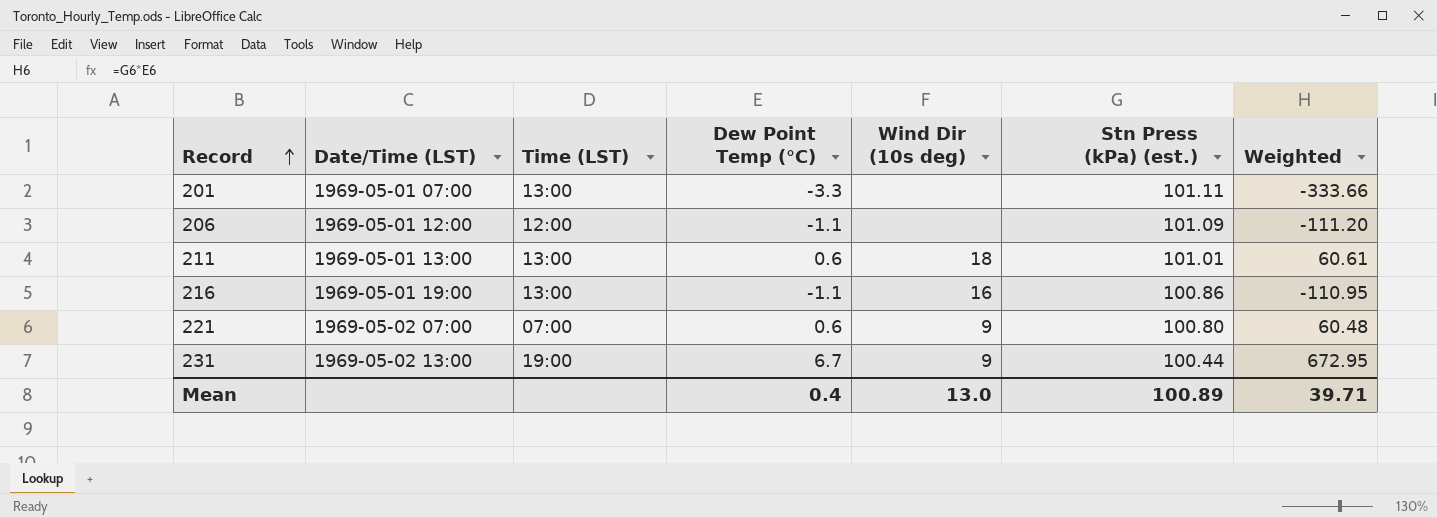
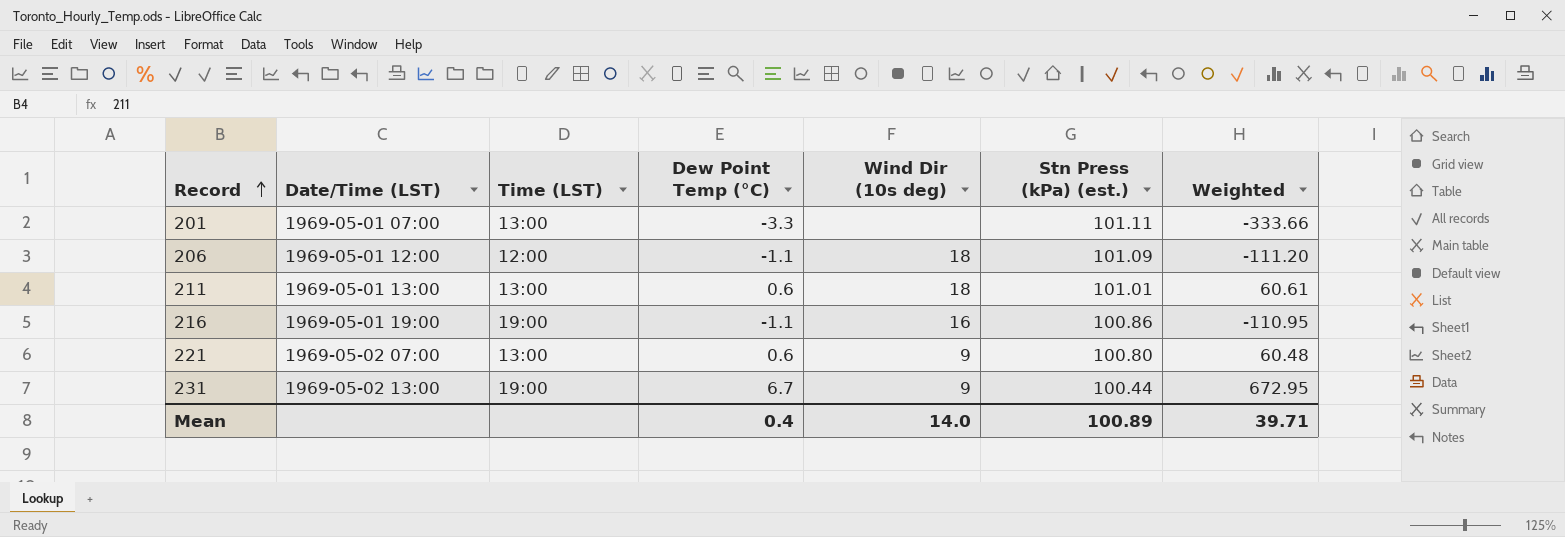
206 | Wind Dir (10s deg): none -> 18
216 | Time (LST): 13:00 -> 19:00
221 | Time (LST): 07:00 -> 13:00
Mean | Wind Dir (10s deg): 13.0 -> 14.0

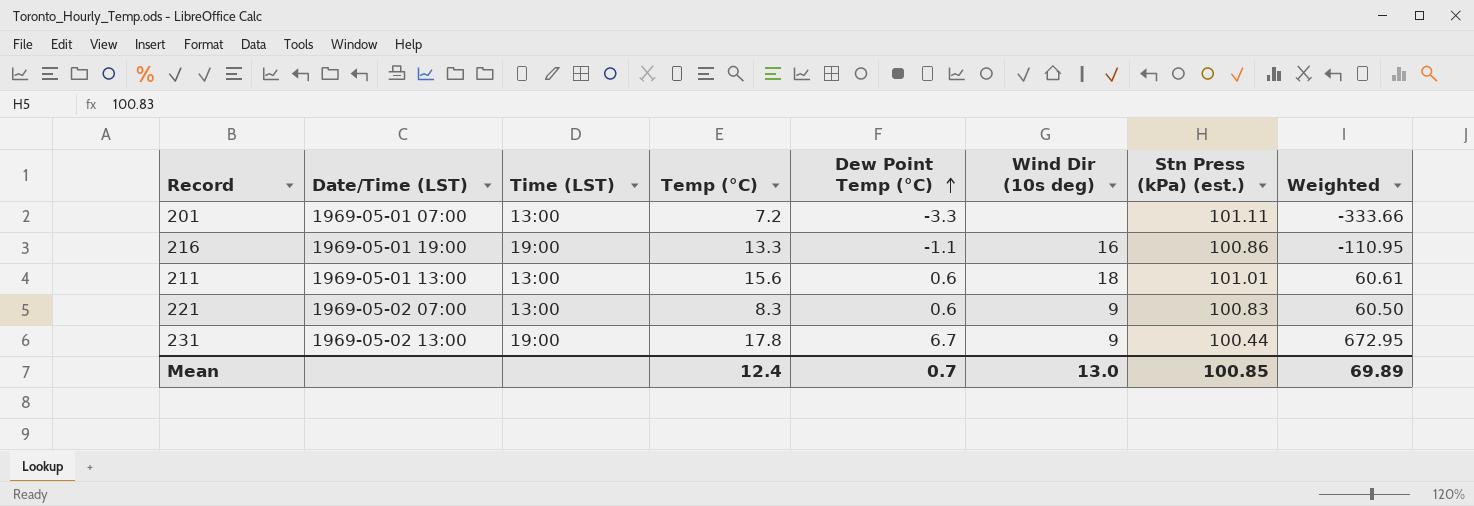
row order: Record ascending -> Dew Point Temp (°C) ascending
column Temp (°C) | position: none -> 4
row 206: 1969-05-01 12:00 | 12:00 | -1.1 | 18 | 101.09 | -111.20 -> none
221 | Stn Press (kPa) (est.): 100.80 -> 100.83
221 | Weighted: 60.48 -> 60.50
Mean | Dew Point Temp (°C): 0.4 -> 0.7
Mean | Wind Dir (10s deg): 14.0 -> 13.0
Mean | Stn Press (kPa) (est.): 100.89 -> 100.85
Mean | Weighted: 39.71 -> 69.89

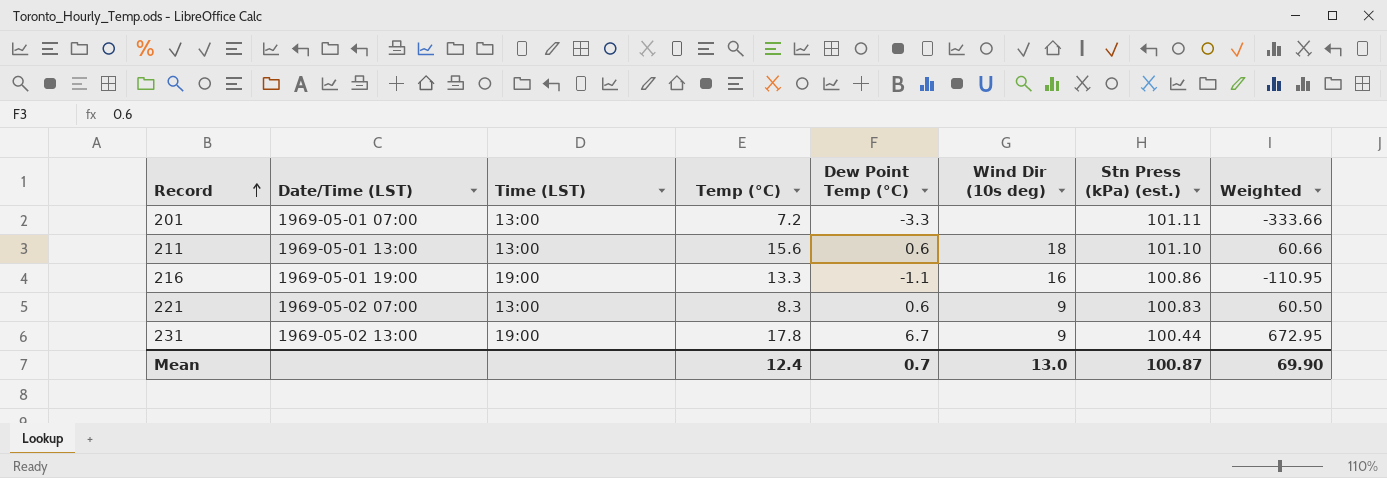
row order: Dew Point Temp (°C) ascending -> Record ascending
211 | Stn Press (kPa) (est.): 101.01 -> 101.10
211 | Weighted: 60.61 -> 60.66
Mean | Stn Press (kPa) (est.): 100.85 -> 100.87
Mean | Weighted: 69.89 -> 69.90

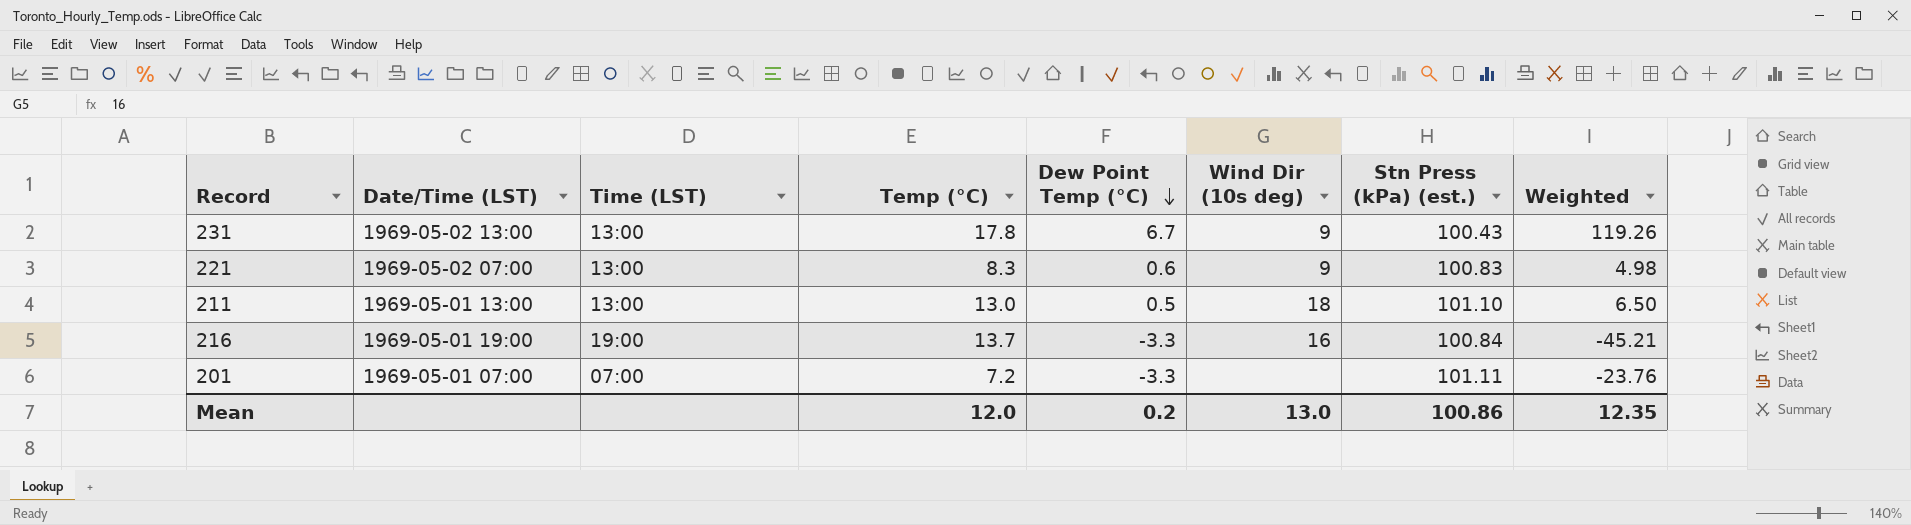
row order: Record ascending -> Dew Point Temp (°C) descending
column Weighted | formula: [Dew Point Temp (°C)] * [Stn Press (kPa) (est.)] -> [Temp (°C)] * [Dew Point Temp (°C)]
231 | Time (LST): 19:00 -> 13:00
231 | Stn Press (kPa) (est.): 100.44 -> 100.43
211 | Temp (°C): 15.6 -> 13.0
211 | Dew Point Temp (°C): 0.6 -> 0.5
216 | Temp (°C): 13.3 -> 13.7
216 | Dew Point Temp (°C): -1.1 -> -3.3
216 | Stn Press (kPa) (est.): 100.86 -> 100.84
201 | Time (LST): 13:00 -> 07:00
Mean | Temp (°C): 12.4 -> 12.0
Mean | Dew Point Temp (°C): 0.7 -> 0.2
Mean | Stn Press (kPa) (est.): 100.87 -> 100.86
Mean | Weighted: 69.90 -> 12.35

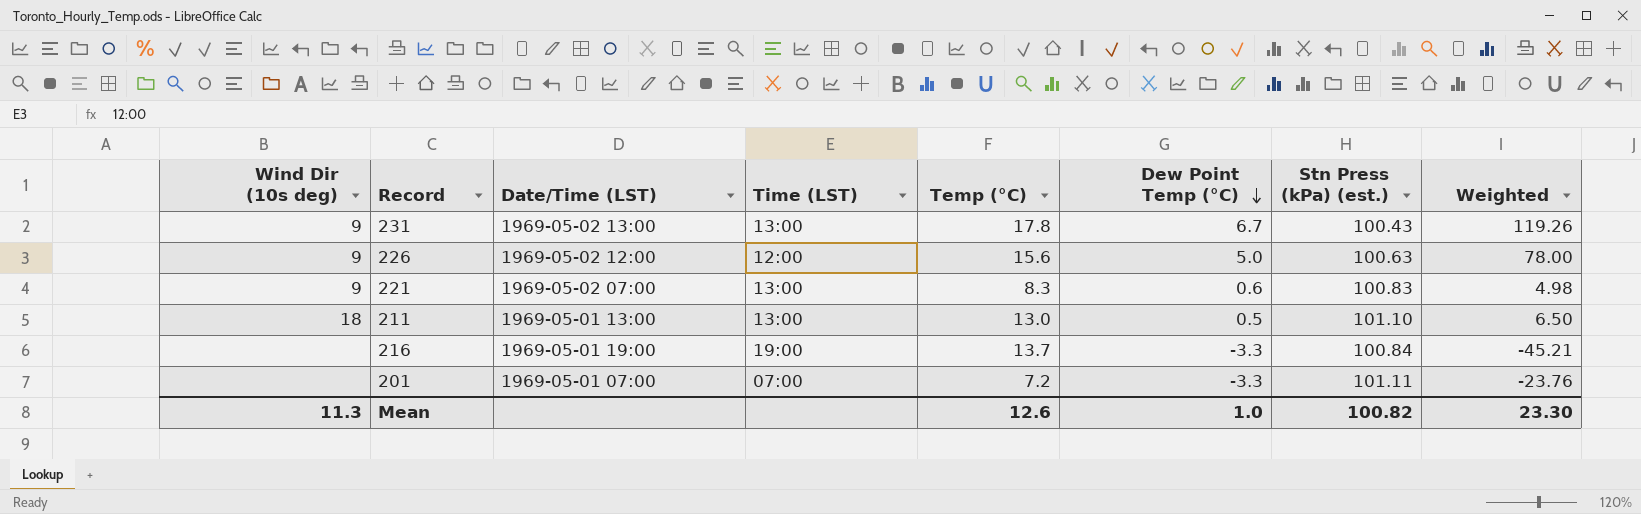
column Wind Dir (10s deg) | position: 6 -> 1
row 226: none -> 9 | 1969-05-02 12:00 | 12:00 | 15.6 | 5.0 | 100.63 | 78.00
216 | Wind Dir (10s deg): 16 -> none
Mean | Wind Dir (10s deg): 13.0 -> 11.3
Mean | Temp (°C): 12.0 -> 12.6
Mean | Dew Point Temp (°C): 0.2 -> 1.0
Mean | Stn Press (kPa) (est.): 100.86 -> 100.82
Mean | Weighted: 12.35 -> 23.30

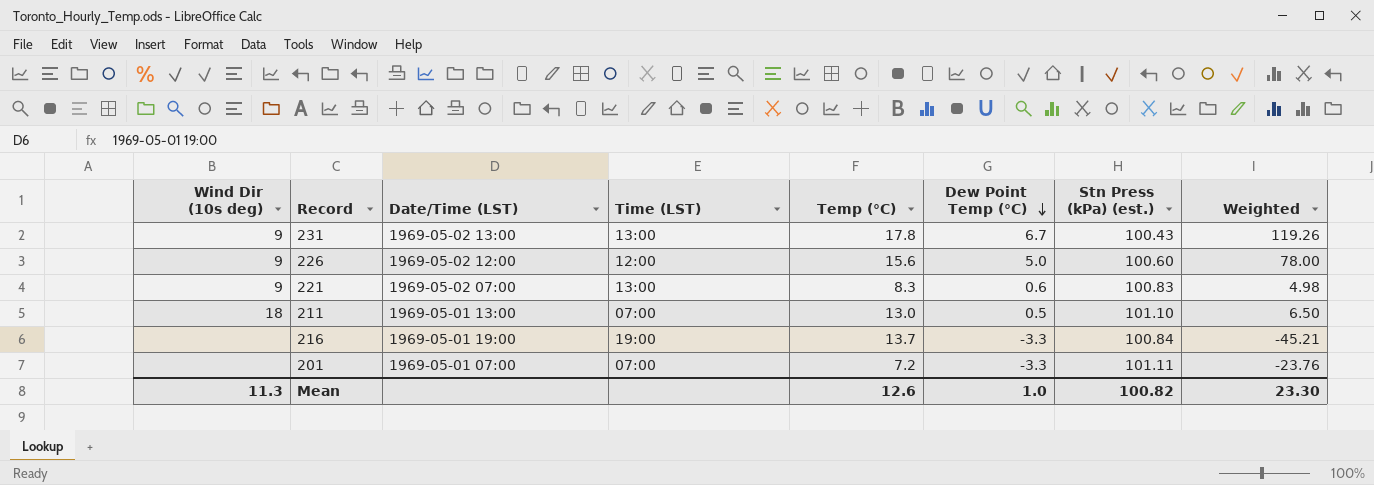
226 | Stn Press (kPa) (est.): 100.63 -> 100.60
211 | Time (LST): 13:00 -> 07:00

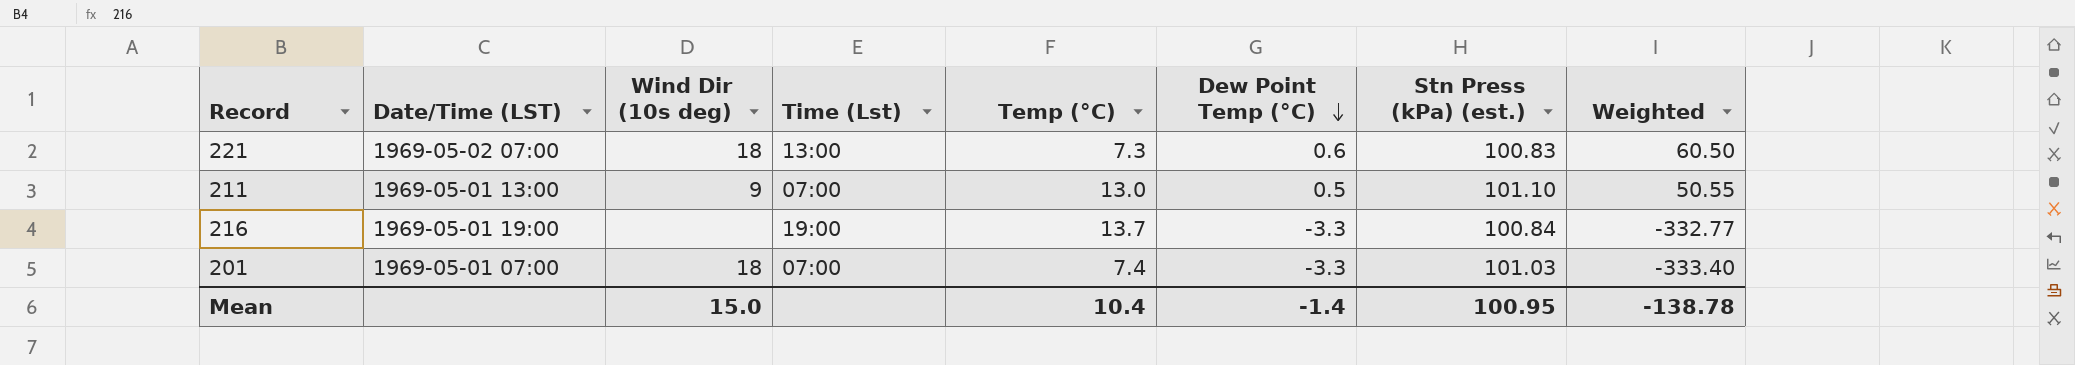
column Wind Dir (10s deg) | position: 1 -> 3
column name: Time (LST) -> Time (Lst)
column Weighted | formula: [Temp (°C)] * [Dew Point Temp (°C)] -> [Dew Point Temp (°C)] * [Stn Press (kPa) (est.)]
row 231: 9 | 1969-05-02 13:00 | 13:00 | 17.8 | 6.7 | 100.43 | 119.26 -> none
row 226: 9 | 1969-05-02 12:00 | 12:00 | 15.6 | 5.0 | 100.60 | 78.00 -> none
221 | Wind Dir (10s deg): 9 -> 18
221 | Temp (°C): 8.3 -> 7.3
211 | Wind Dir (10s deg): 18 -> 9
201 | Wind Dir (10s deg): none -> 18
201 | Temp (°C): 7.2 -> 7.4
201 | Stn Press (kPa) (est.): 101.11 -> 101.03
Mean | Wind Dir (10s deg): 11.3 -> 15.0
Mean | Temp (°C): 12.6 -> 10.4
Mean | Dew Point Temp (°C): 1.0 -> -1.4
Mean | Stn Press (kPa) (est.): 100.82 -> 100.95
Mean | Weighted: 23.30 -> -138.78

